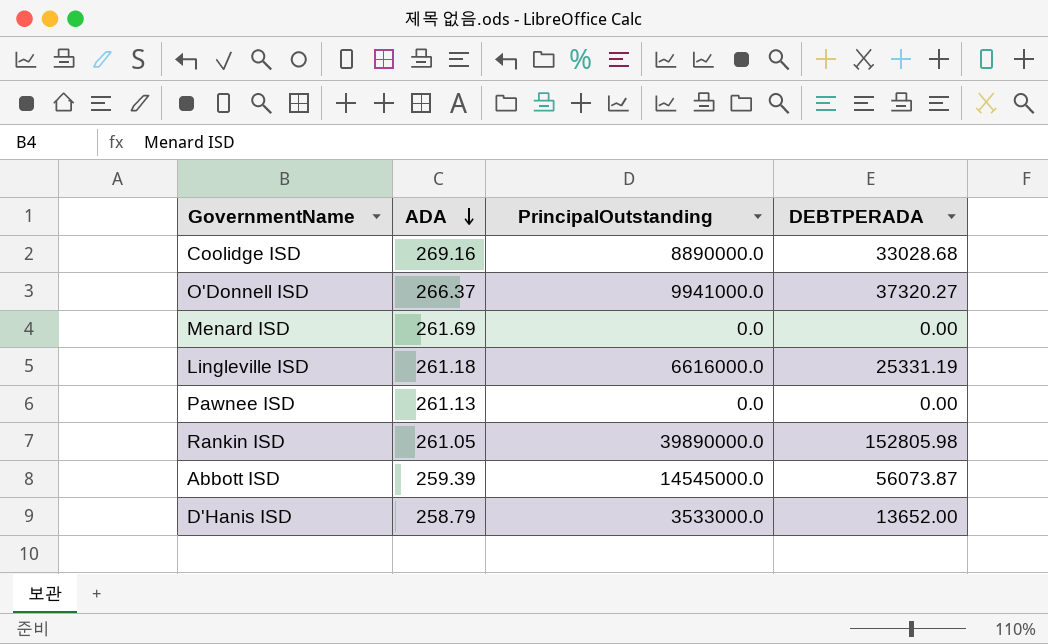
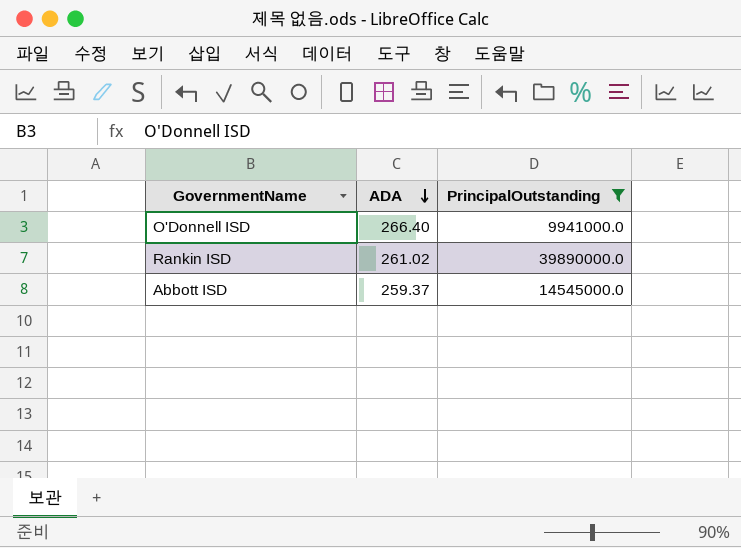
filter: none -> PrincipalOutstanding >= 9941000.0
column DEBTPERADA | formula: [PrincipalOutstanding] / [ADA] -> none
O'Donnell ISD | ADA: 266.37 -> 266.40
Rankin ISD | ADA: 261.05 -> 261.02
Abbott ISD | ADA: 259.39 -> 259.37

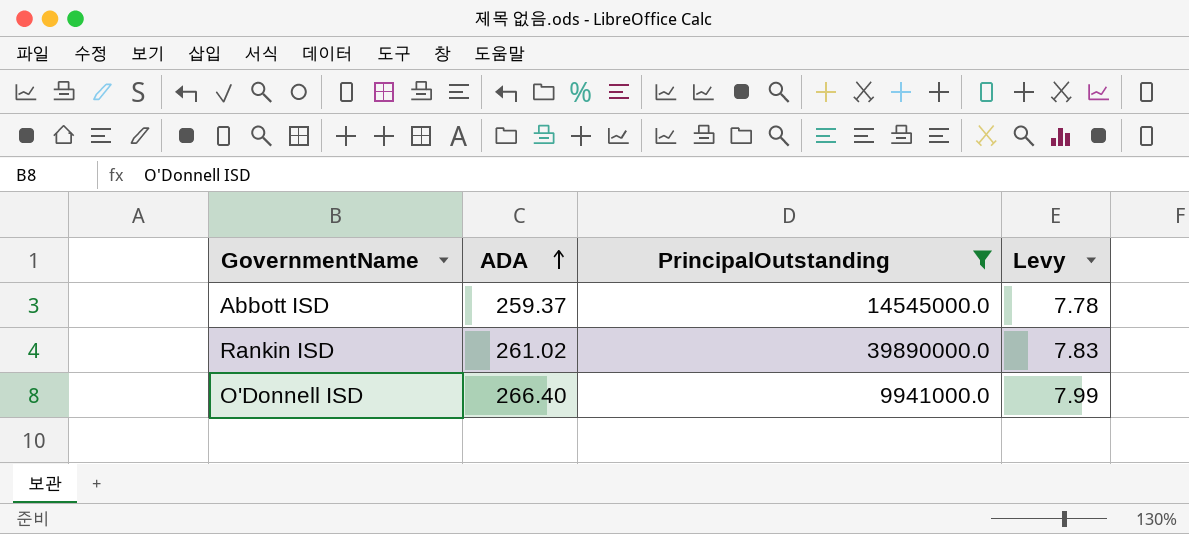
row order: ADA descending -> ADA ascending
column Levy | formula: none -> [ADA] * 0.03

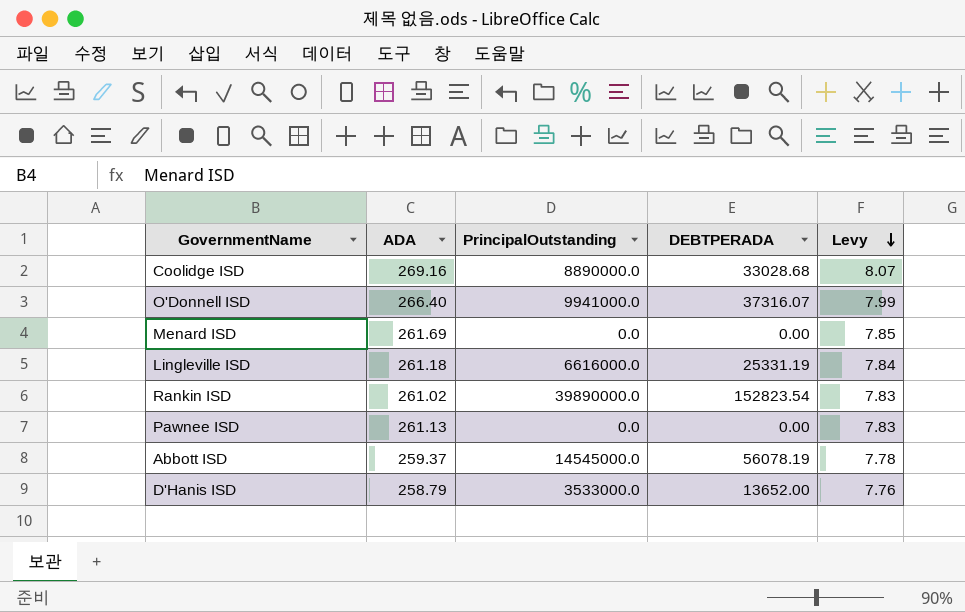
filter: PrincipalOutstanding >= 9941000.0 -> none
row order: ADA ascending -> Levy descending
column DEBTPERADA | formula: none -> [PrincipalOutstanding] / [ADA]

